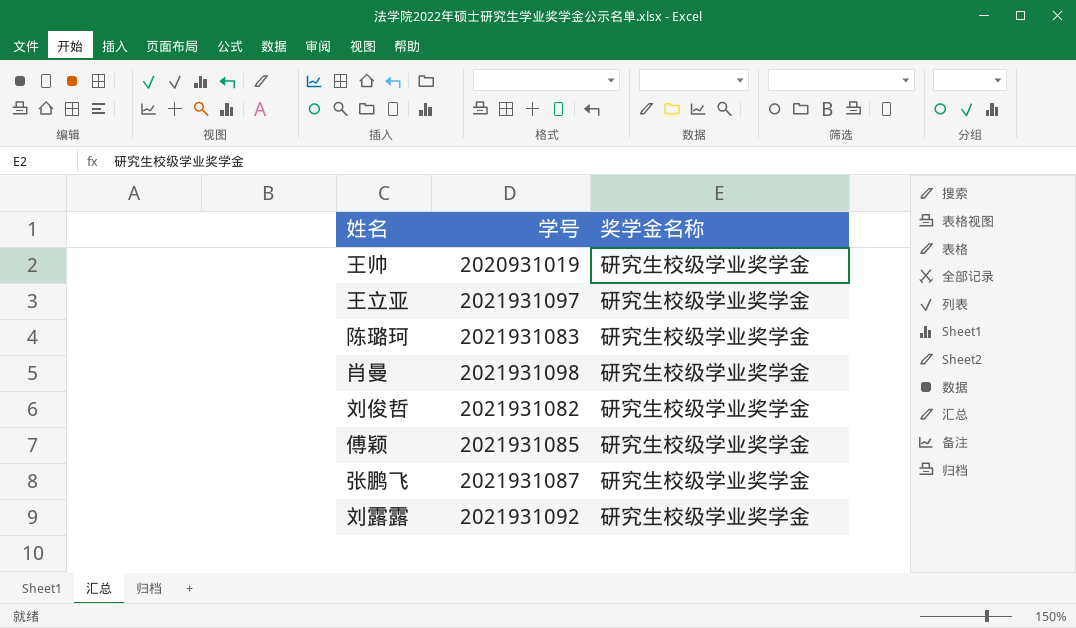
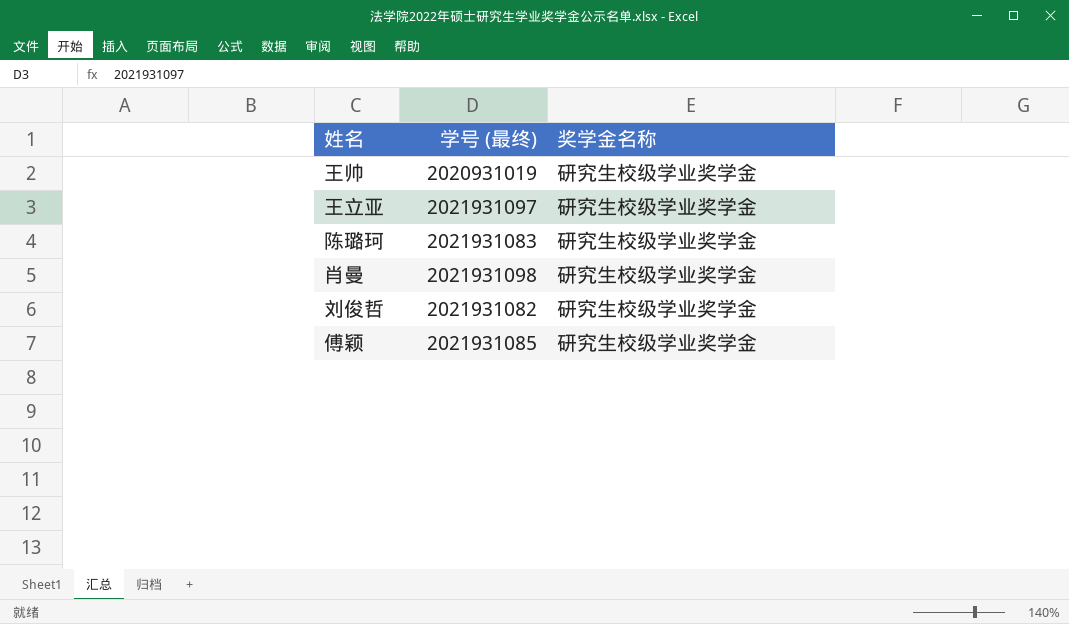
column name: 学号 -> 学号 (最终)
row 张鹏飞: 2021931087 | 研究生校级学业奖学金 -> none
row 刘露露: 2021931092 | 研究生校级学业奖学金 -> none

